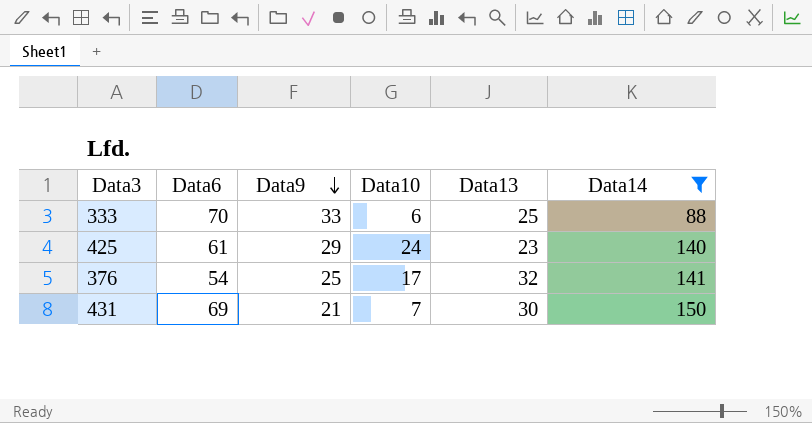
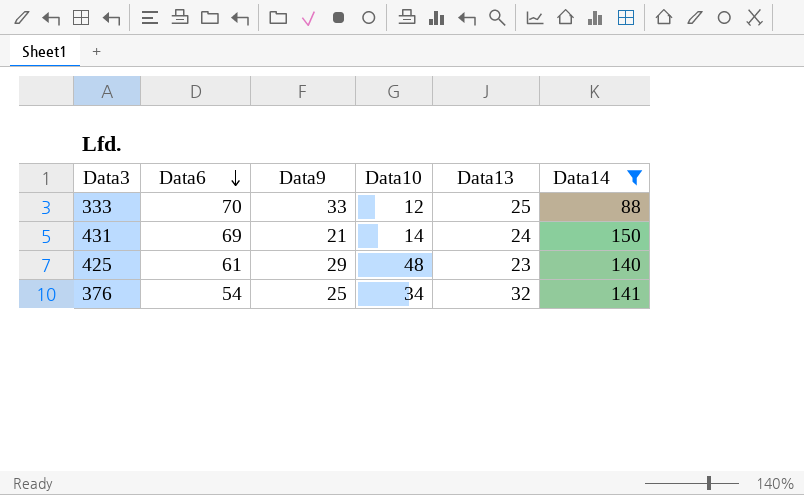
row order: Data9 descending -> Data6 descending
333 | Data10: 6 -> 12
431 | Data10: 7 -> 14
431 | Data13: 30 -> 24
425 | Data10: 24 -> 48
376 | Data10: 17 -> 34

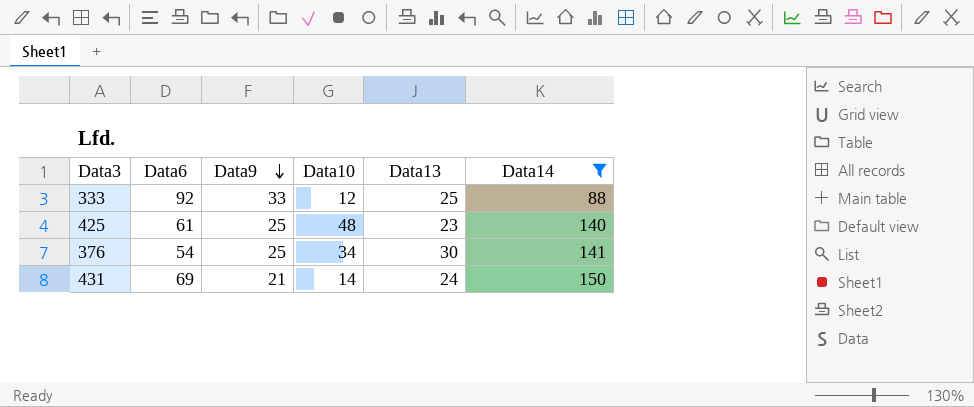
row order: Data6 descending -> Data9 descending
333 | Data6: 70 -> 92
425 | Data9: 29 -> 25
376 | Data13: 32 -> 30

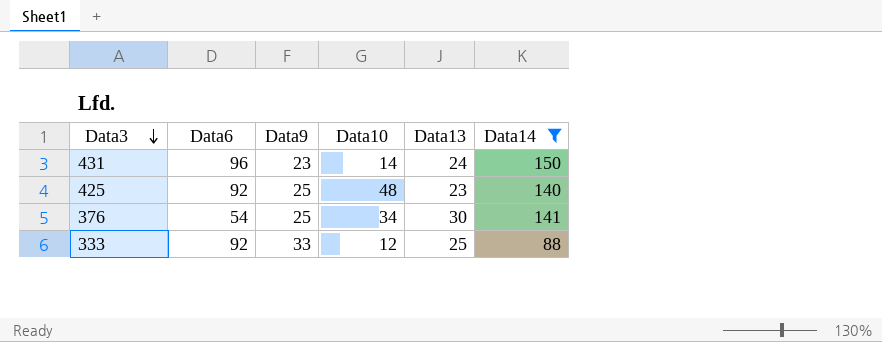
row order: Data9 descending -> Data3 descending
431 | Data6: 69 -> 96
431 | Data9: 21 -> 23
425 | Data6: 61 -> 92

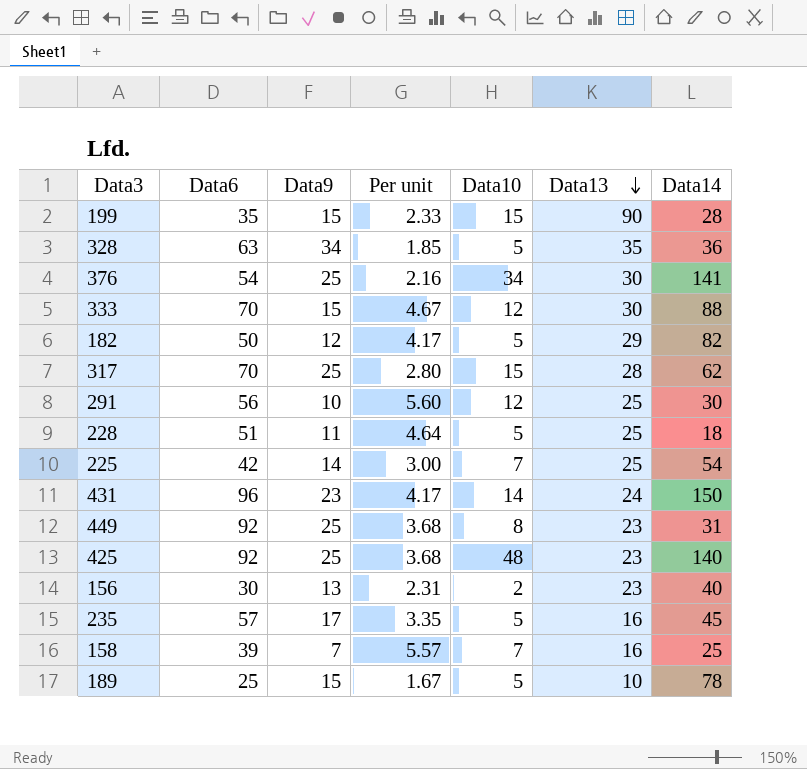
filter: Data14 >= 88 -> none
row order: Data3 descending -> Data13 descending
column Per unit | formula: none -> [Data6] / [Data9]
333 | Data6: 92 -> 70
333 | Data9: 33 -> 15
333 | Data13: 25 -> 30

